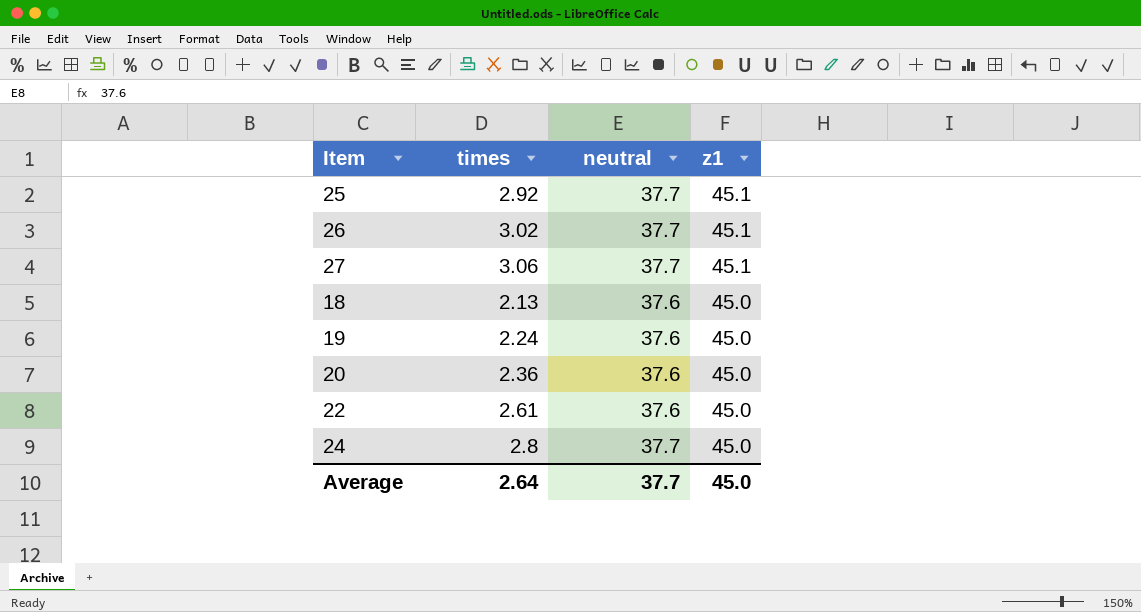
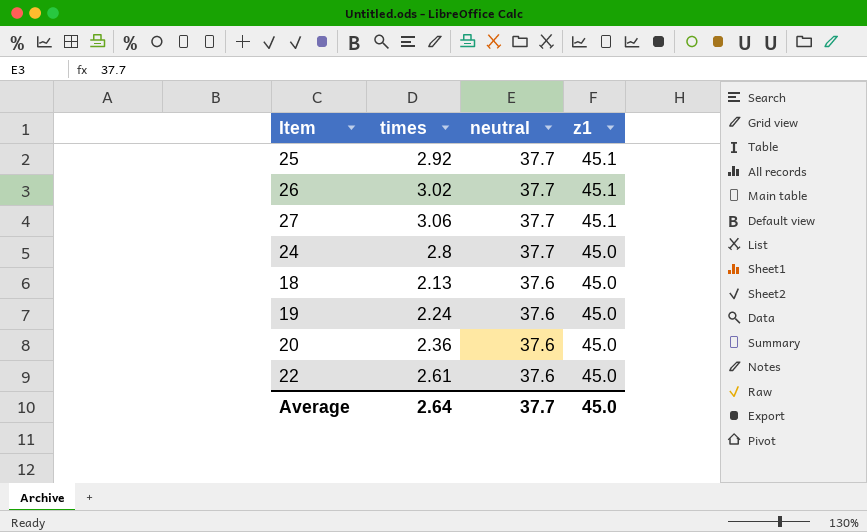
row order: z1 descending -> neutral descending

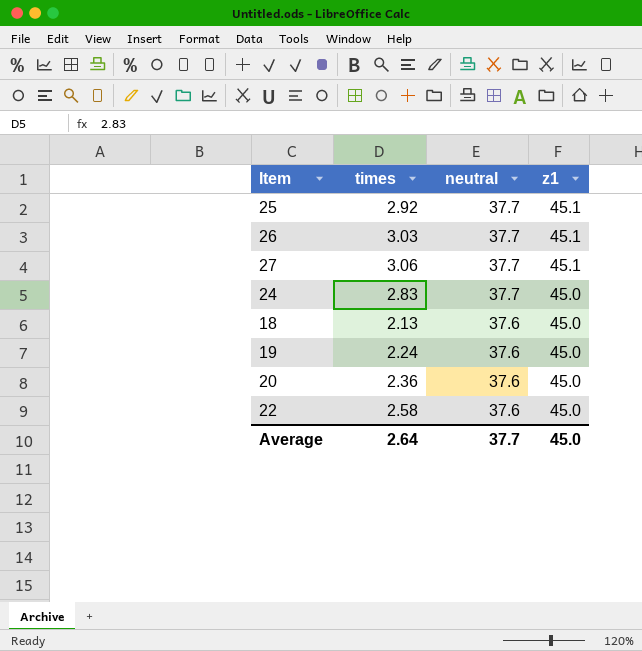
26 | times: 3.02 -> 3.03
24 | times: 2.8 -> 2.83
22 | times: 2.61 -> 2.58

